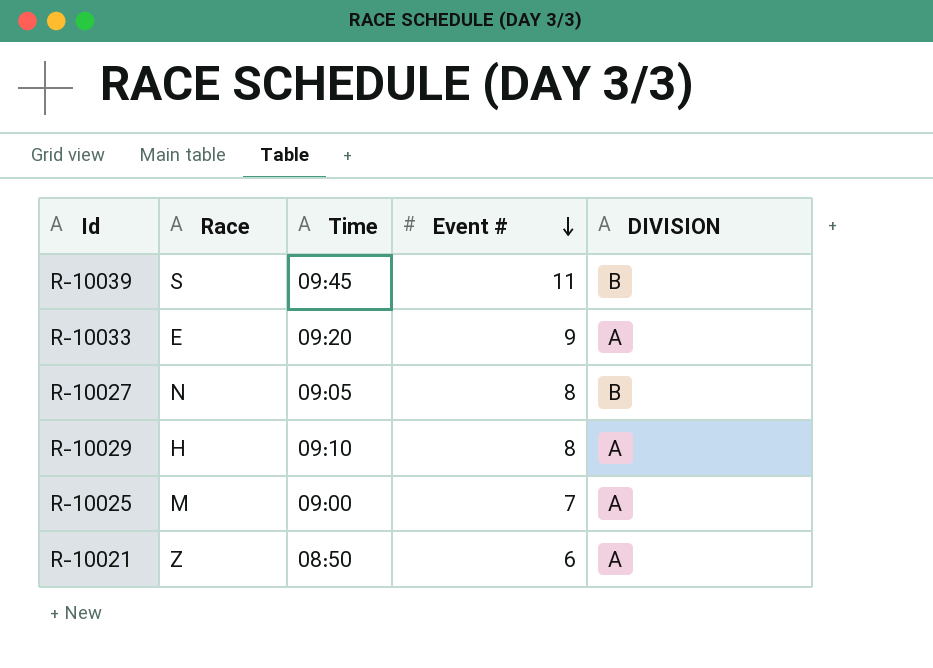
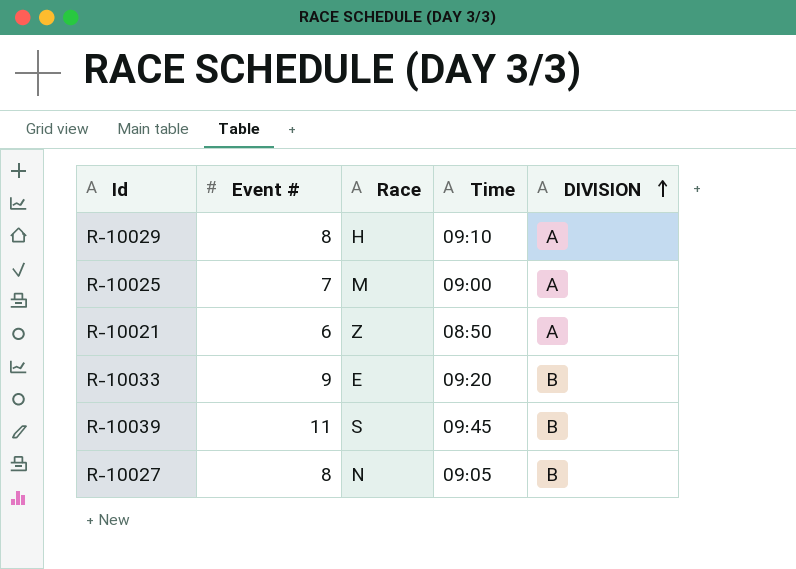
row order: Event # descending -> DIVISION ascending
column Event # | position: 4 -> 2
R-10033 | DIVISION: A -> B

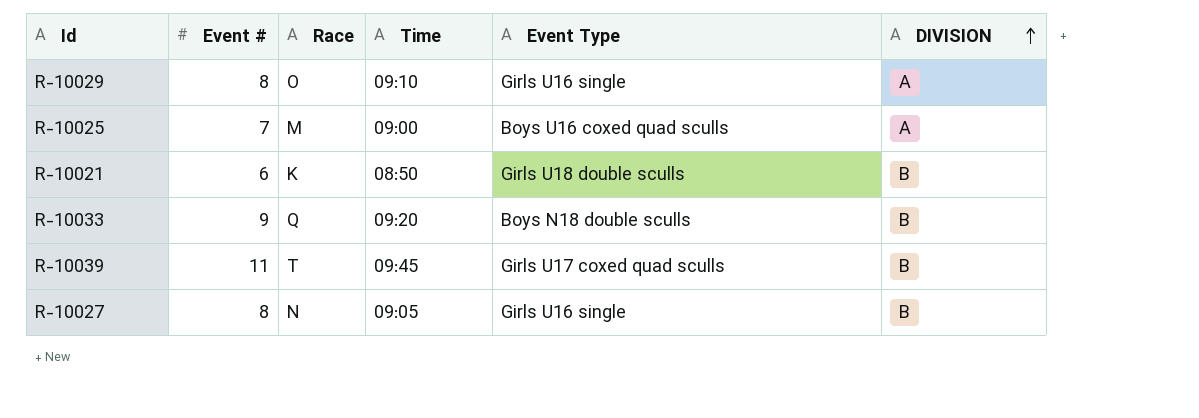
column Event Type | position: none -> 5
R-10029 | Race: H -> O
R-10021 | Race: Z -> K
R-10021 | DIVISION: A -> B
R-10033 | Race: E -> Q
R-10039 | Race: S -> T

